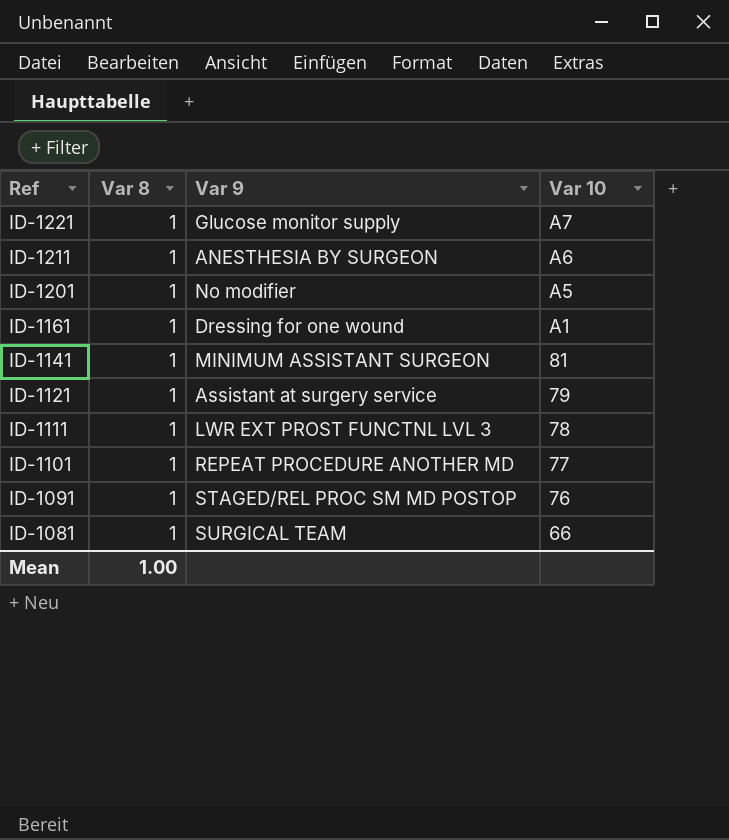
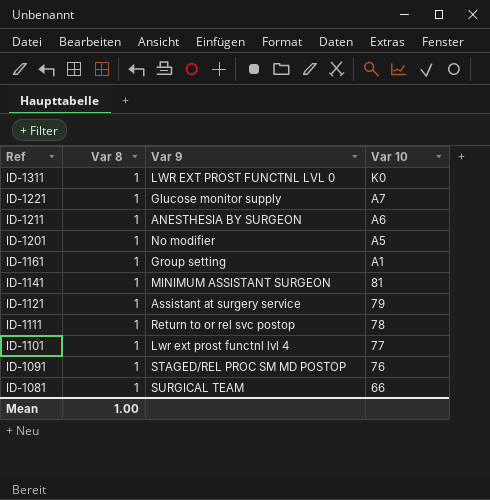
row ID-1311: none -> 1 | LWR EXT PROST FUNCTNL LVL 0 | K0
ID-1161 | Var 9: Dressing for one wound -> Group setting
ID-1111 | Var 9: LWR EXT PROST FUNCTNL LVL 3 -> Return to or rel svc postop
ID-1101 | Var 9: REPEAT PROCEDURE ANOTHER MD -> Lwr ext prost functnl lvl 4

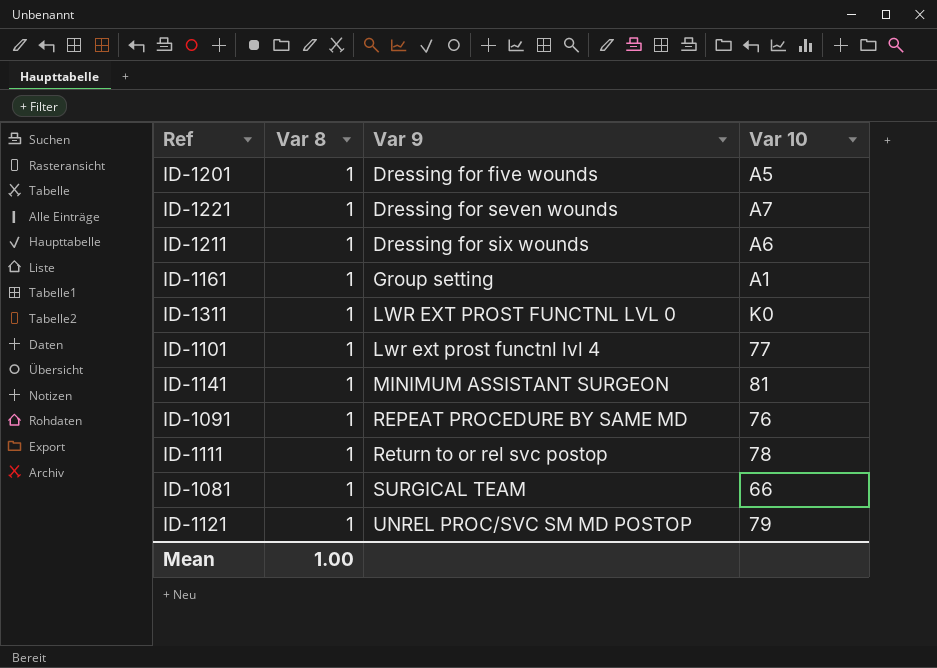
row order: Ref descending -> Var 9 ascending
ID-1201 | Var 9: No modifier -> Dressing for five wounds
ID-1221 | Var 9: Glucose monitor supply -> Dressing for seven wounds
ID-1211 | Var 9: ANESTHESIA BY SURGEON -> Dressing for six wounds
ID-1091 | Var 9: STAGED/REL PROC SM MD POSTOP -> REPEAT PROCEDURE BY SAME MD
ID-1121 | Var 9: Assistant at surgery service -> UNREL PROC/SVC SM MD POSTOP

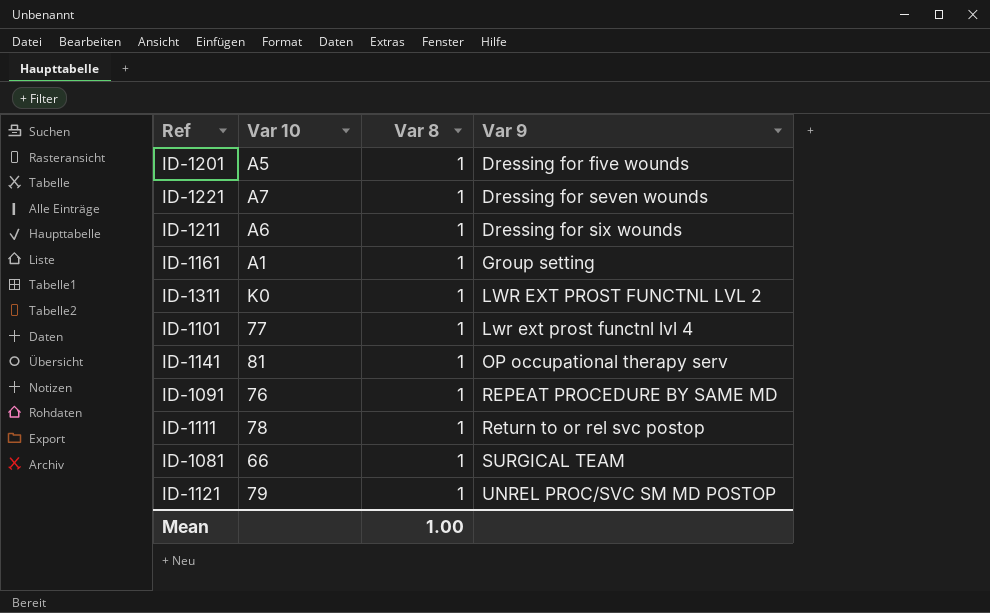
column Var 10 | position: 4 -> 2
ID-1311 | Var 9: LWR EXT PROST FUNCTNL LVL 0 -> LWR EXT PROST FUNCTNL LVL 2
ID-1141 | Var 9: MINIMUM ASSISTANT SURGEON -> OP occupational therapy serv

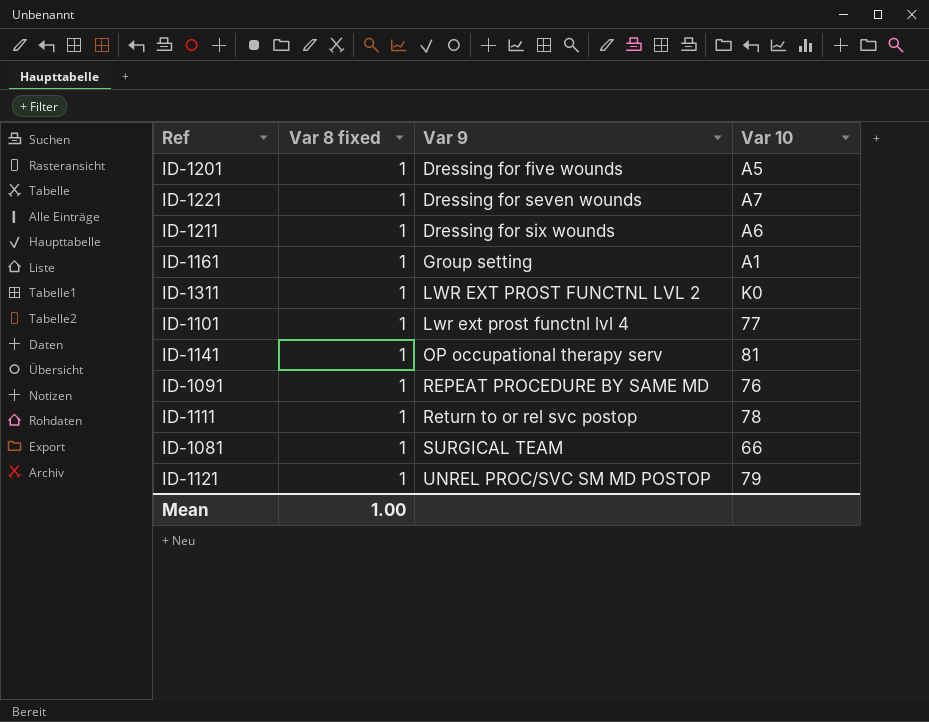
column name: Var 8 -> Var 8 fixed
column Var 10 | position: 2 -> 4

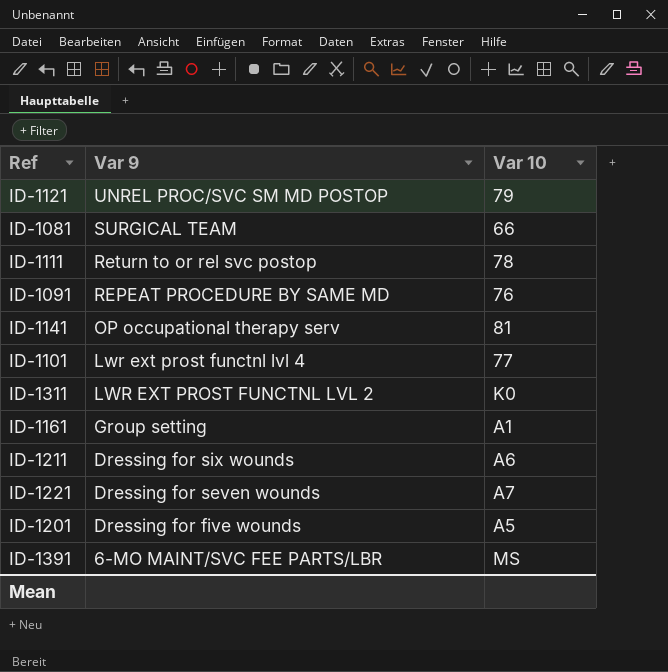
row order: Var 9 ascending -> Var 9 descending
column Var 8 fixed | position: 2 -> none
row ID-1391: none -> 6-MO MAINT/SVC FEE PARTS/LBR | MS

